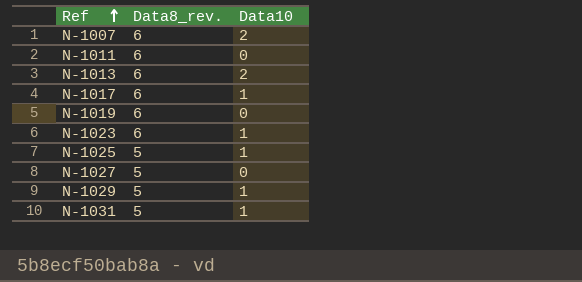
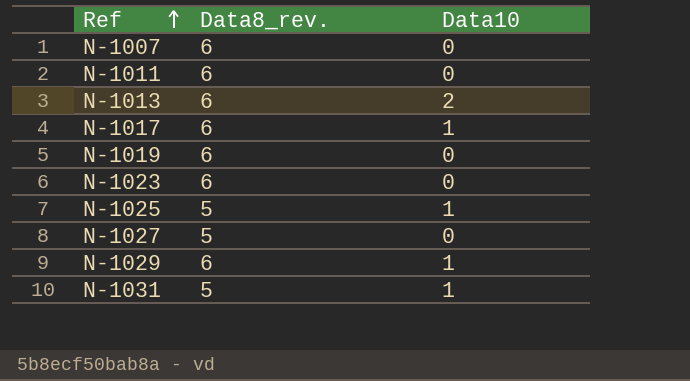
N-1007 | Data10: 2 -> 0
N-1023 | Data10: 1 -> 0
N-1029 | Data8_rev.: 5 -> 6

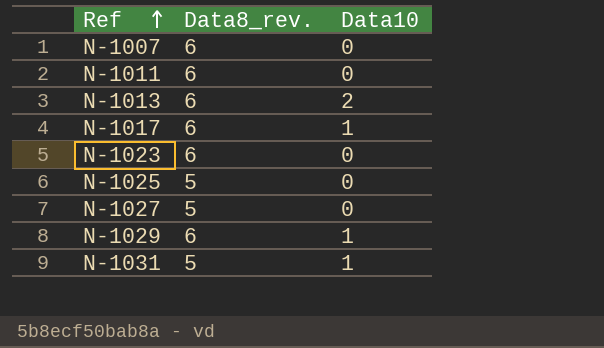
row N-1019: 6 | 0 -> none
N-1025 | Data10: 1 -> 0

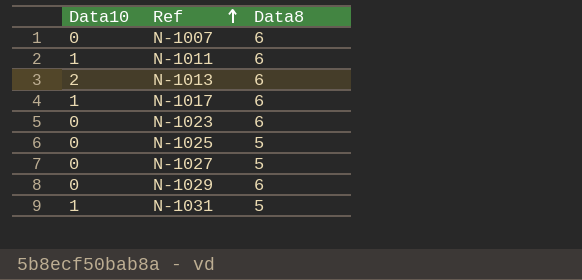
column Data10 | position: 3 -> 1
column name: Data8_rev. -> Data8
N-1011 | Data10: 0 -> 1
N-1029 | Data10: 1 -> 0

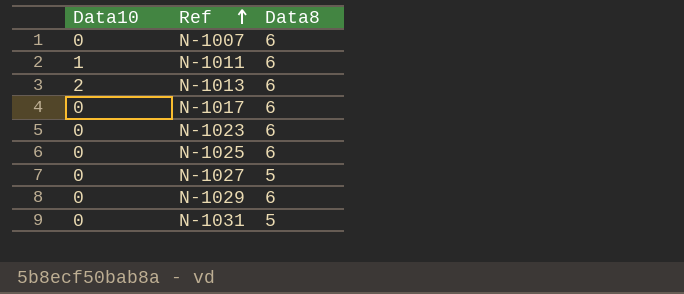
N-1017 | Data10: 1 -> 0
N-1025 | Data8: 5 -> 6
N-1031 | Data10: 1 -> 0

